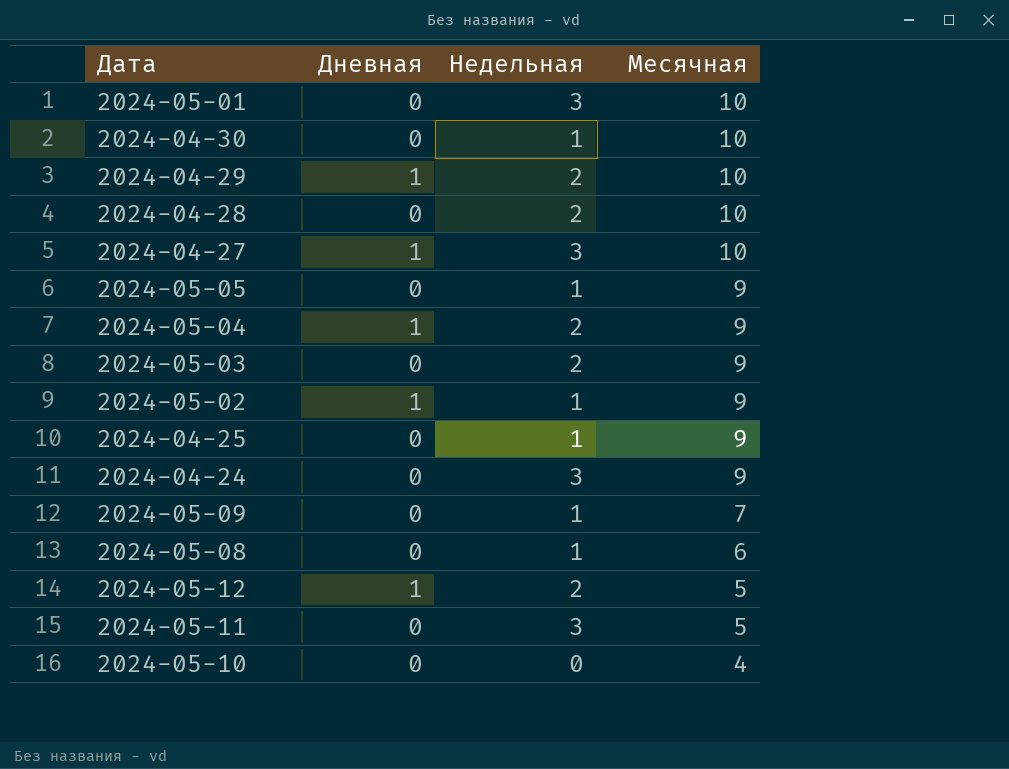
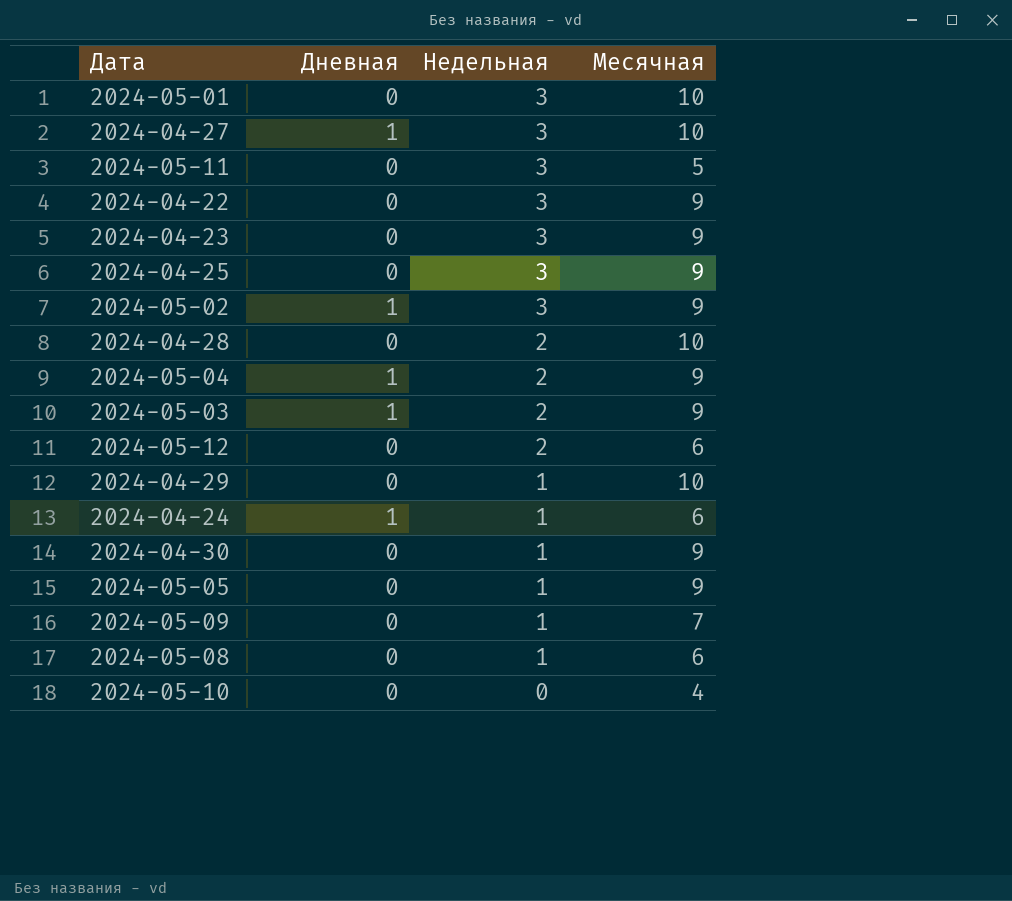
row order: Месячная descending -> Недельная descending
row 2024-04-22: none -> 0 | 3 | 9
row 2024-04-23: none -> 0 | 3 | 9
2024-04-25 | Недельная: 1 -> 3
2024-05-02 | Недельная: 1 -> 3
2024-05-03 | Дневная: 0 -> 1
2024-05-12 | Дневная: 1 -> 0
2024-05-12 | Месячная: 5 -> 6
2024-04-29 | Дневная: 1 -> 0
2024-04-29 | Недельная: 2 -> 1
2024-04-24 | Дневная: 0 -> 1
2024-04-24 | Недельная: 3 -> 1
2024-04-24 | Месячная: 9 -> 6
2024-04-30 | Месячная: 10 -> 9

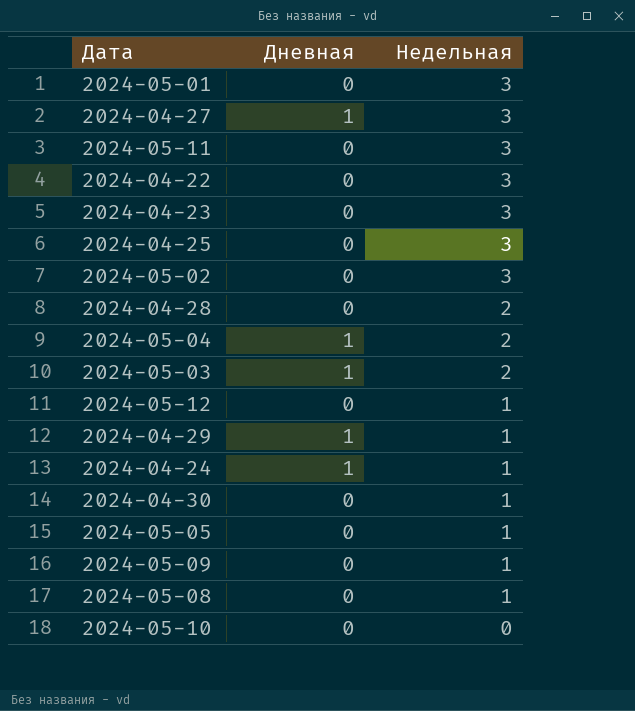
column Месячная | position: 4 -> none
2024-05-02 | Дневная: 1 -> 0
2024-05-12 | Недельная: 2 -> 1
2024-04-29 | Дневная: 0 -> 1

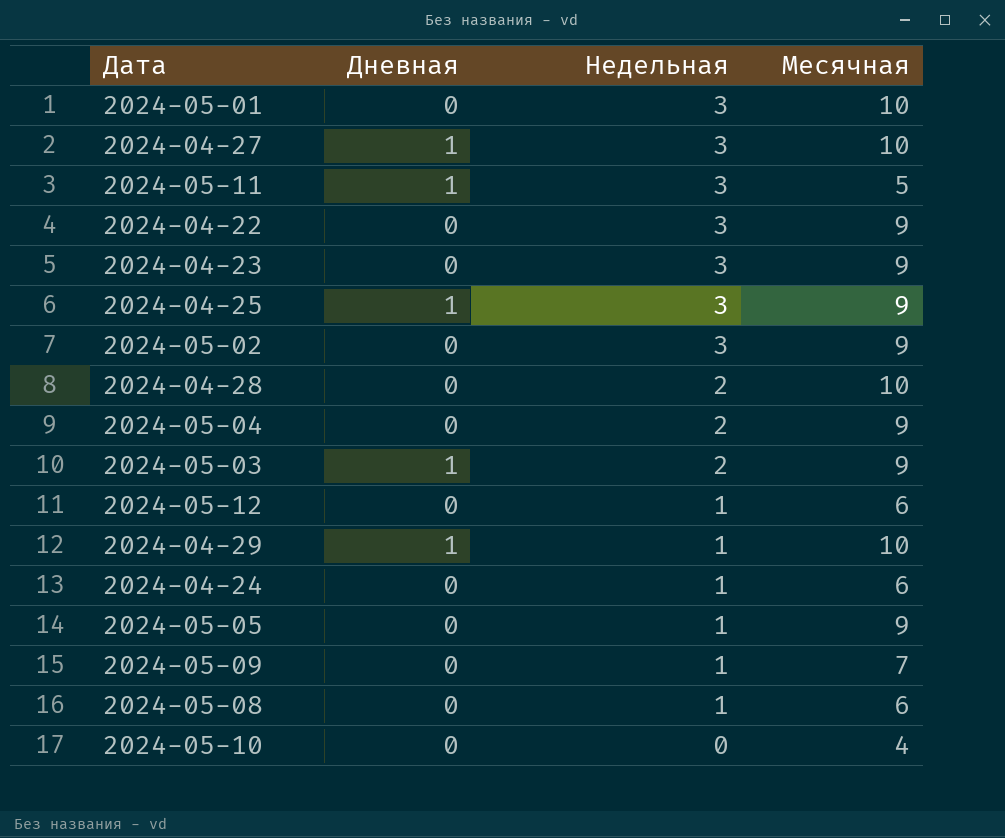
column Месячная | position: none -> 4
row 2024-04-30: 0 | 1 -> none
2024-05-11 | Дневная: 0 -> 1
2024-04-25 | Дневная: 0 -> 1
2024-05-04 | Дневная: 1 -> 0
2024-04-24 | Дневная: 1 -> 0

